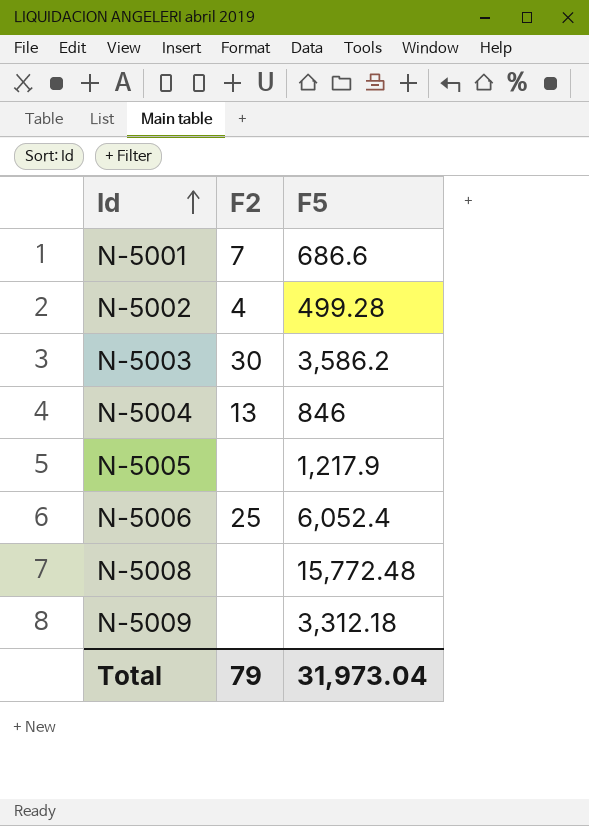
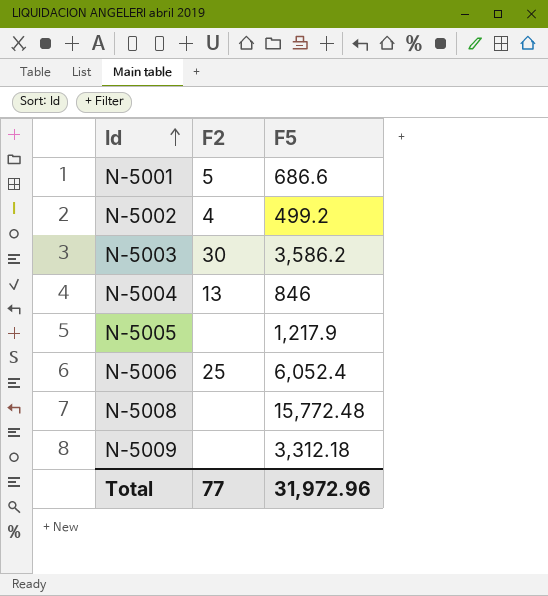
N-5001 | F2: 7 -> 5
N-5002 | F5: 499.28 -> 499.2
Total | F2: 79 -> 77
Total | F5: 31,973.04 -> 31,972.96

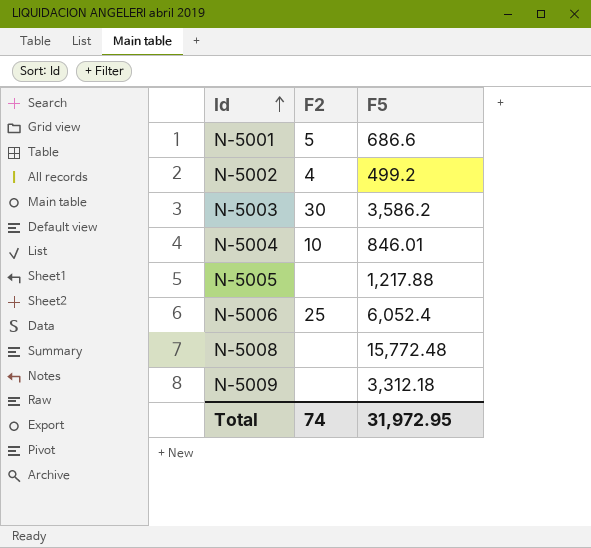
N-5004 | F2: 13 -> 10
N-5004 | F5: 846 -> 846.01
N-5005 | F5: 1,217.9 -> 1,217.88
Total | F2: 77 -> 74
Total | F5: 31,972.96 -> 31,972.95

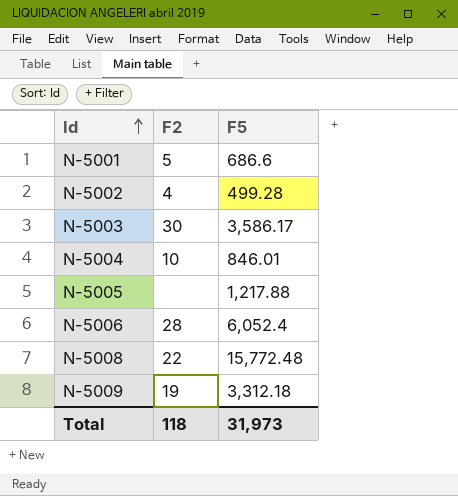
N-5002 | F5: 499.2 -> 499.28
N-5003 | F5: 3,586.2 -> 3,586.17
N-5006 | F2: 25 -> 28
N-5008 | F2: none -> 22
N-5009 | F2: none -> 19
Total | F2: 74 -> 118
Total | F5: 31,972.95 -> 31,973

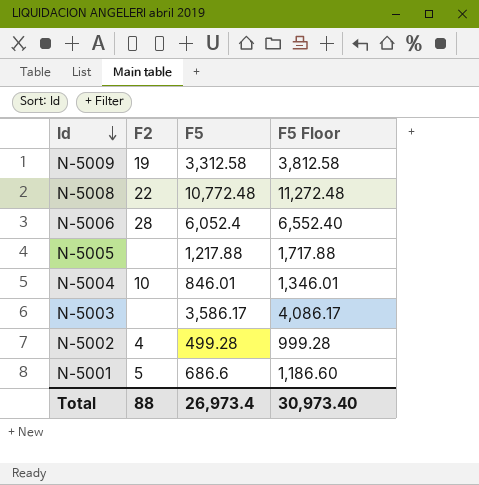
row order: Id ascending -> Id descending
column F5 Floor | formula: none -> [F5] + 500
N-5009 | F5: 3,312.18 -> 3,312.58
N-5008 | F5: 15,772.48 -> 10,772.48
N-5003 | F2: 30 -> none
Total | F2: 118 -> 88
Total | F5: 31,973 -> 26,973.4

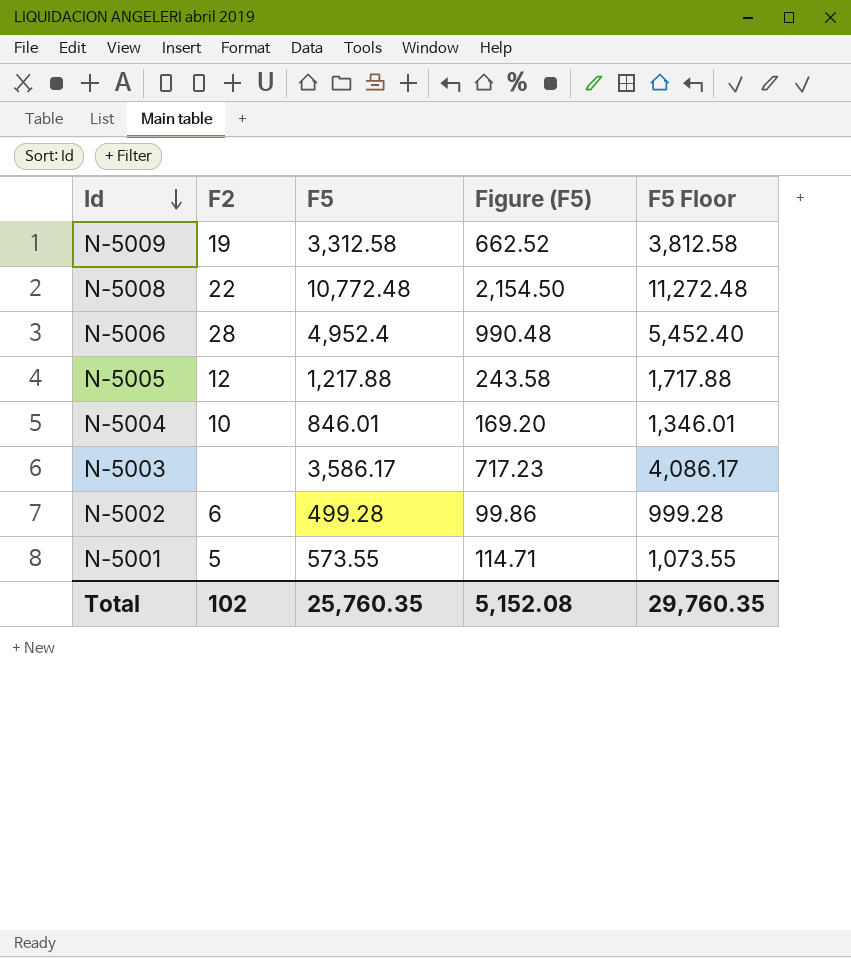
column Figure (F5) | formula: none -> [F5] * 0.2
N-5006 | F5: 6,052.4 -> 4,952.4
N-5006 | F5 Floor: 6,552.40 -> 5,452.40
N-5005 | F2: none -> 12
N-5002 | F2: 4 -> 6
N-5001 | F5: 686.6 -> 573.55
N-5001 | F5 Floor: 1,186.60 -> 1,073.55
Total | F2: 88 -> 102
Total | F5: 26,973.4 -> 25,760.35
Total | F5 Floor: 30,973.40 -> 29,760.35

